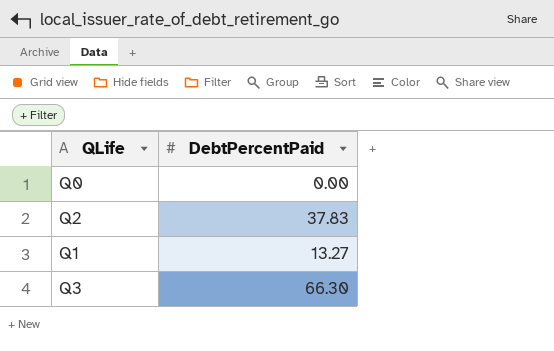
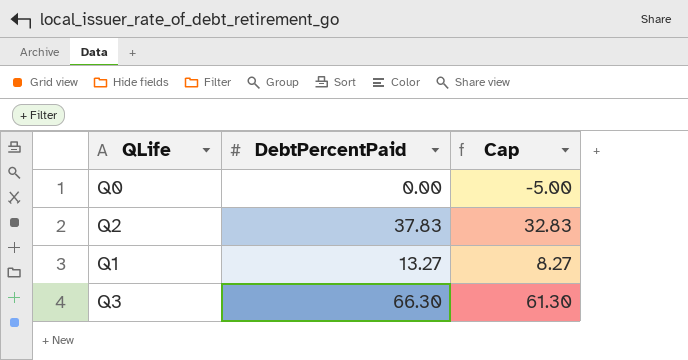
column Cap | formula: none -> [DebtPercentPaid] - 5

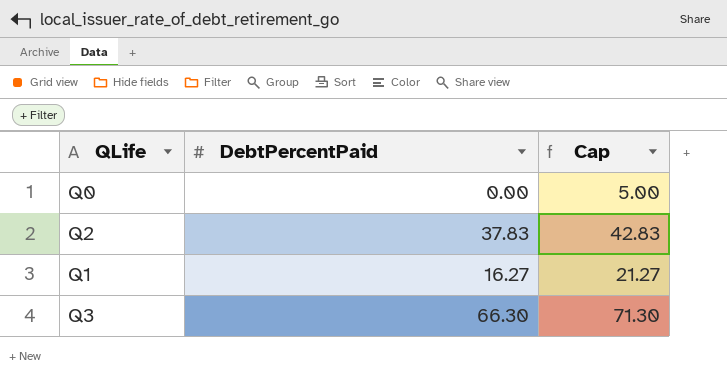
column Cap | formula: [DebtPercentPaid] - 5 -> [DebtPercentPaid] + 5
Q1 | DebtPercentPaid: 13.27 -> 16.27

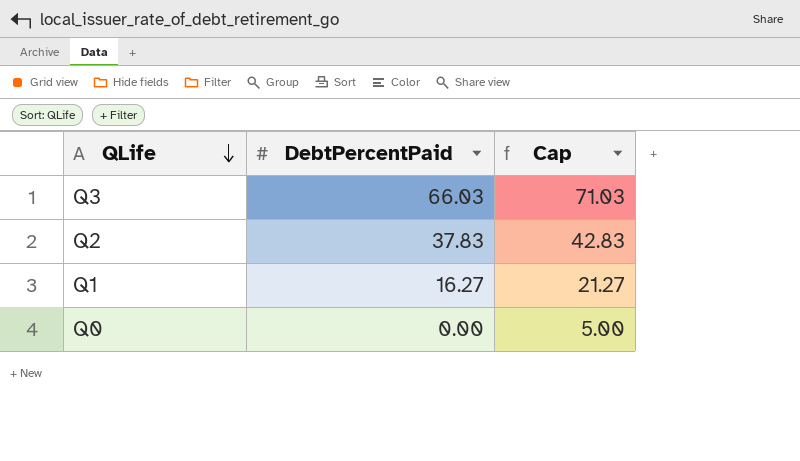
row order: none -> QLife descending
Q3 | DebtPercentPaid: 66.30 -> 66.03
Q3 | Cap: 71.30 -> 71.03

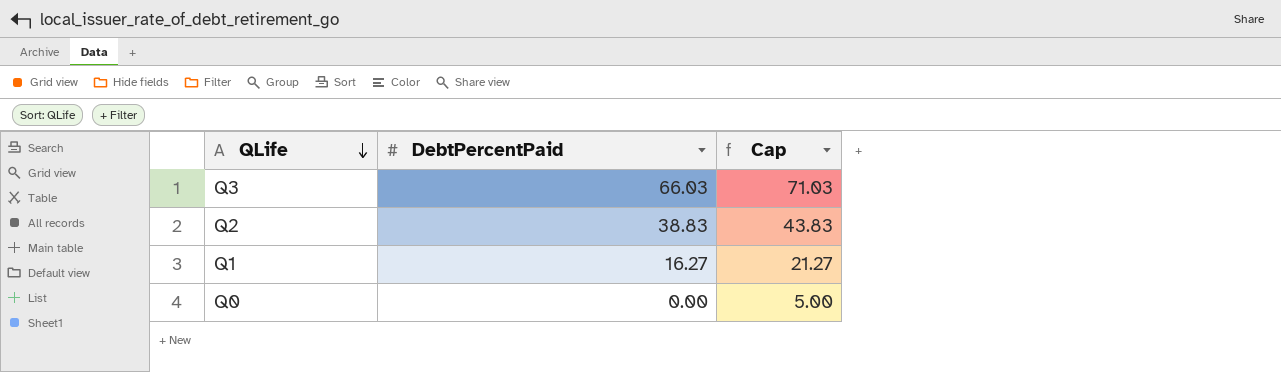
Q2 | DebtPercentPaid: 37.83 -> 38.83
Q2 | Cap: 42.83 -> 43.83

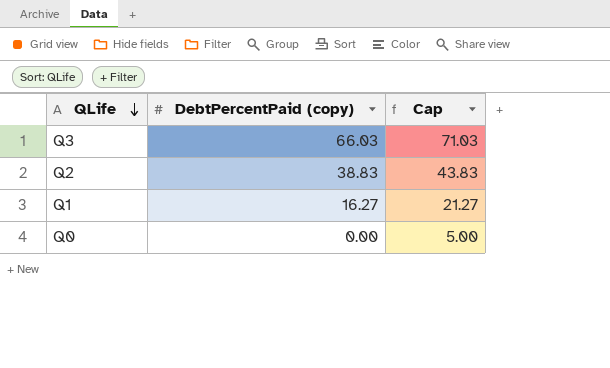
column name: DebtPercentPaid -> DebtPercentPaid (copy)

